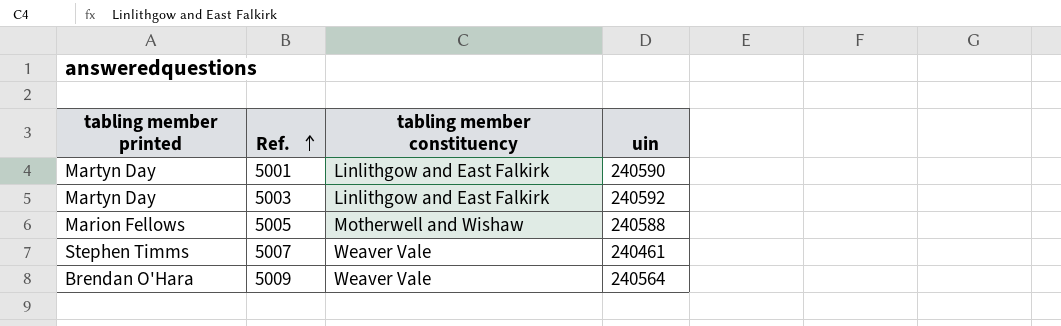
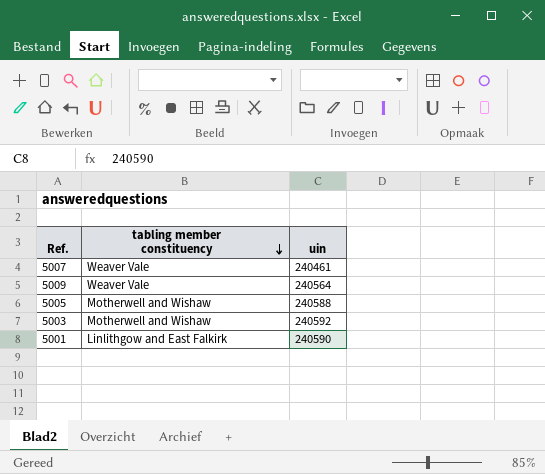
row order: Ref. ascending -> tabling member constituency descending
column tabling member printed | position: 1 -> none
5003 | tabling member constituency: Linlithgow and East Falkirk -> Motherwell and Wishaw

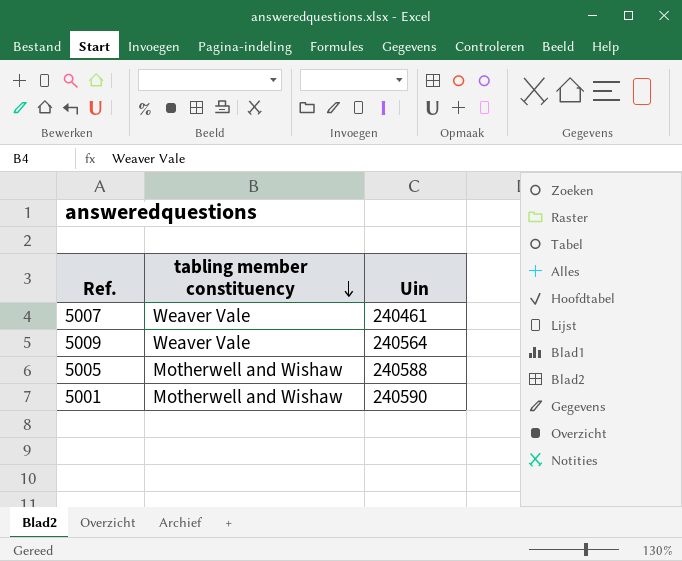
column name: uin -> Uin
row 5003: Motherwell and Wishaw | 240592 -> none
5001 | tabling member constituency: Linlithgow and East Falkirk -> Motherwell and Wishaw

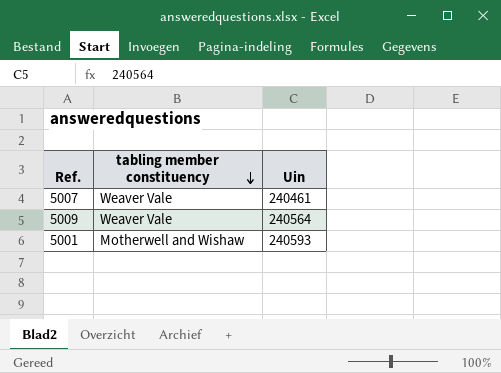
row 5005: Motherwell and Wishaw | 240588 -> none
5001 | Uin: 240590 -> 240593

